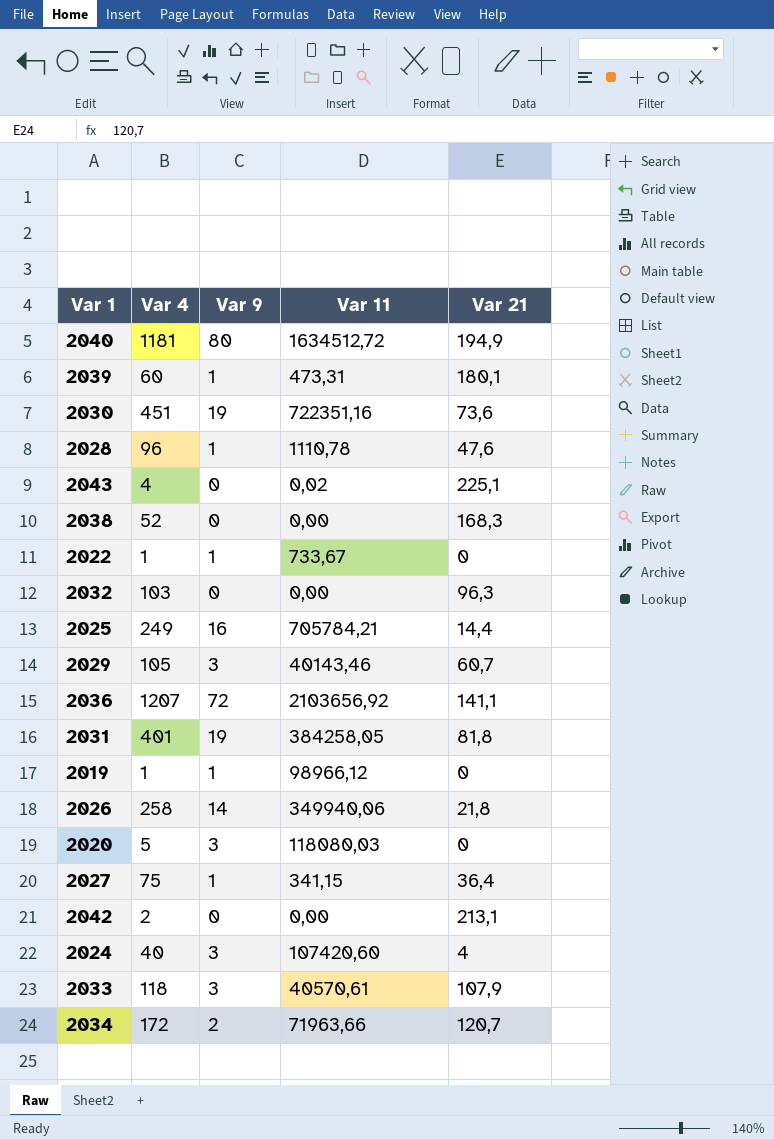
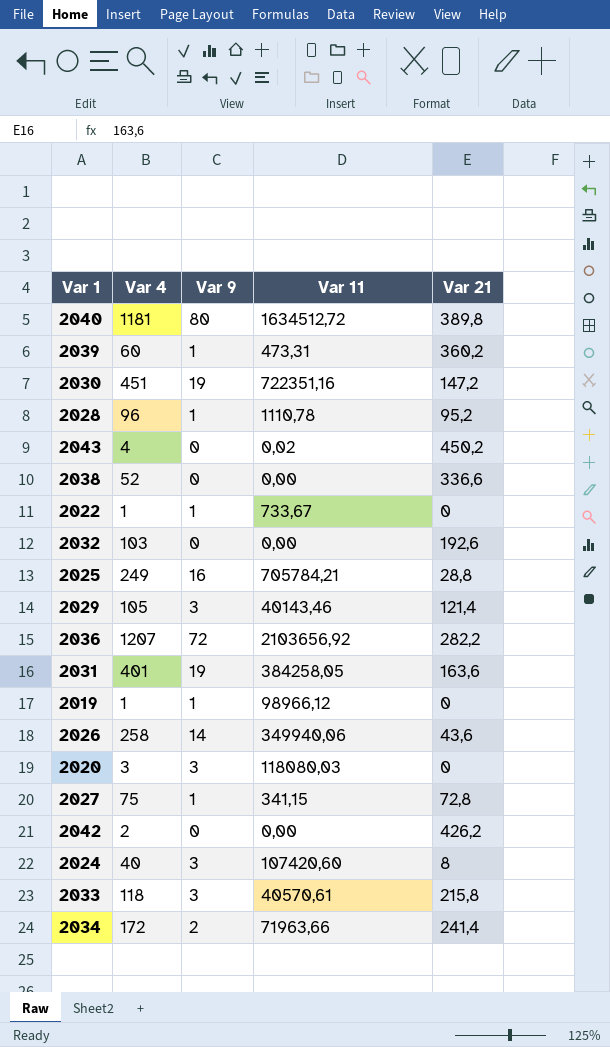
2040 | Var 21: 194,9 -> 389,8
2039 | Var 21: 180,1 -> 360,2
2030 | Var 21: 73,6 -> 147,2
2028 | Var 21: 47,6 -> 95,2
2043 | Var 21: 225,1 -> 450,2
2038 | Var 21: 168,3 -> 336,6
2032 | Var 21: 96,3 -> 192,6
2025 | Var 21: 14,4 -> 28,8
2029 | Var 21: 60,7 -> 121,4
2036 | Var 21: 141,1 -> 282,2
2031 | Var 21: 81,8 -> 163,6
2026 | Var 21: 21,8 -> 43,6
2020 | Var 4: 5 -> 3
2027 | Var 21: 36,4 -> 72,8
2042 | Var 21: 213,1 -> 426,2
2024 | Var 21: 4 -> 8
2033 | Var 21: 107,9 -> 215,8
2034 | Var 21: 120,7 -> 241,4

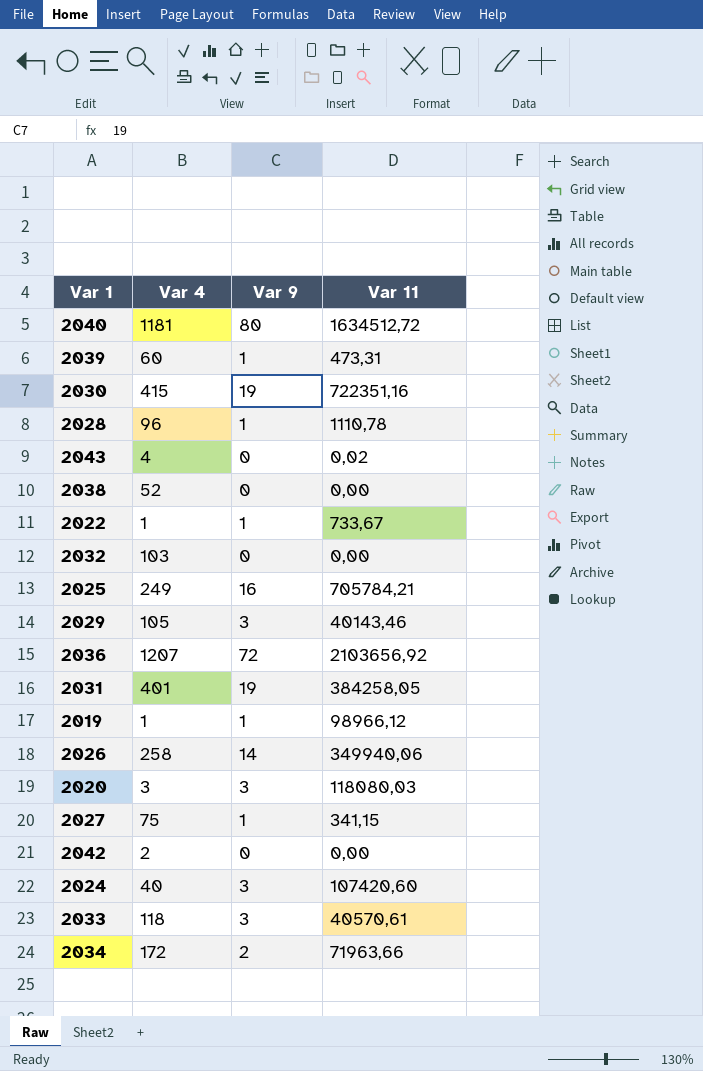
column Var 21 | position: 5 -> none
2030 | Var 4: 451 -> 415

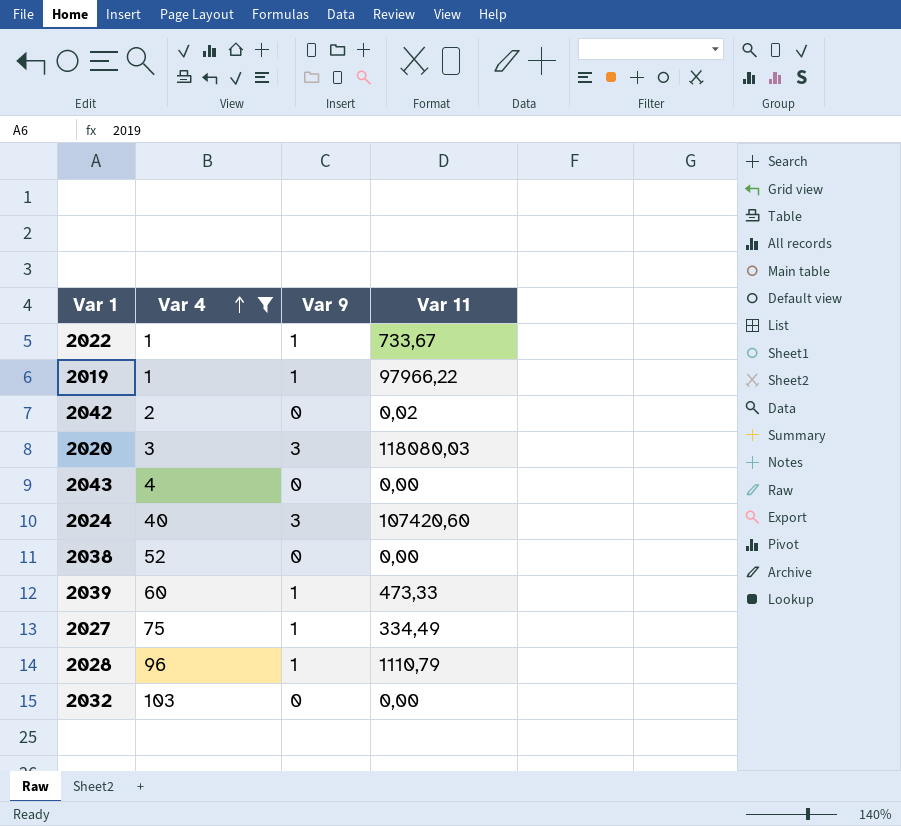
filter: none -> Var 4 <= 103
row order: none -> Var 4 ascending
2019 | Var 11: 98966,12 -> 97966,22
2042 | Var 11: 0,00 -> 0,02
2043 | Var 11: 0,02 -> 0,00
2039 | Var 11: 473,31 -> 473,33
2027 | Var 11: 341,15 -> 334,49
2028 | Var 11: 1110,78 -> 1110,79

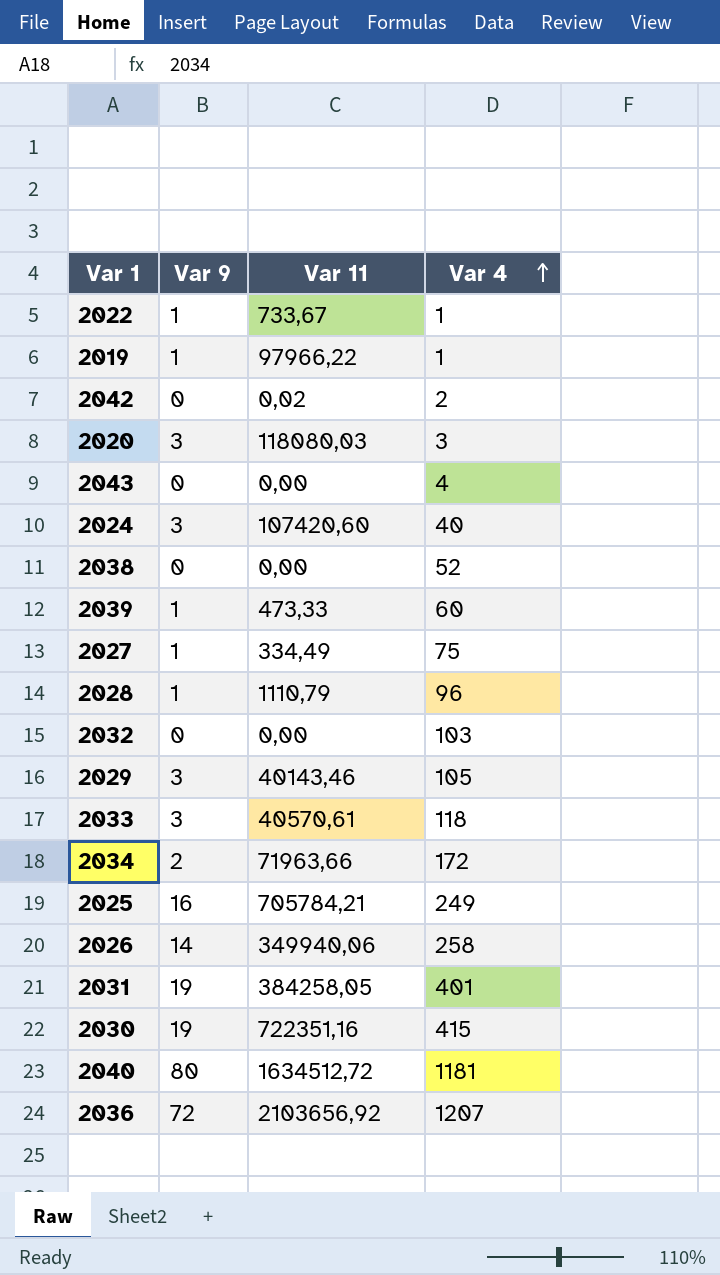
filter: Var 4 <= 103 -> none
column Var 4 | position: 2 -> 4

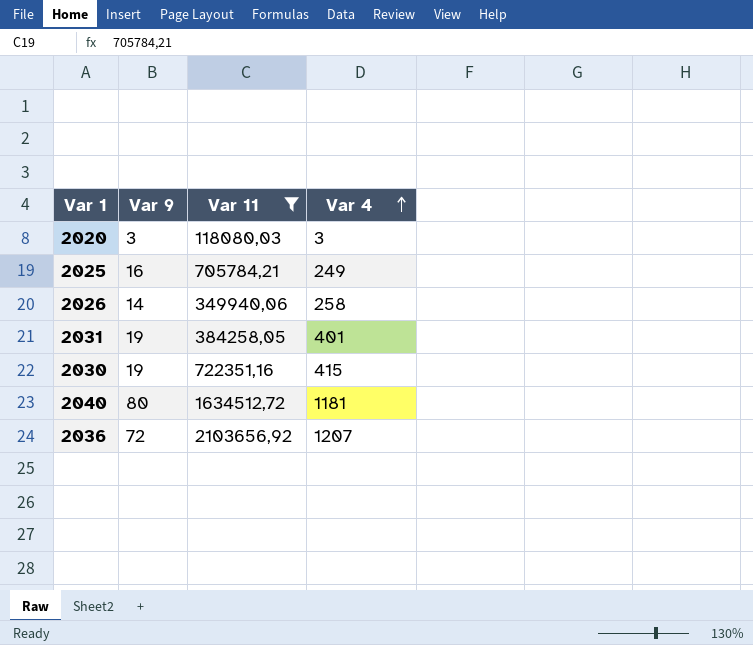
filter: none -> Var 11 >= 118080,03

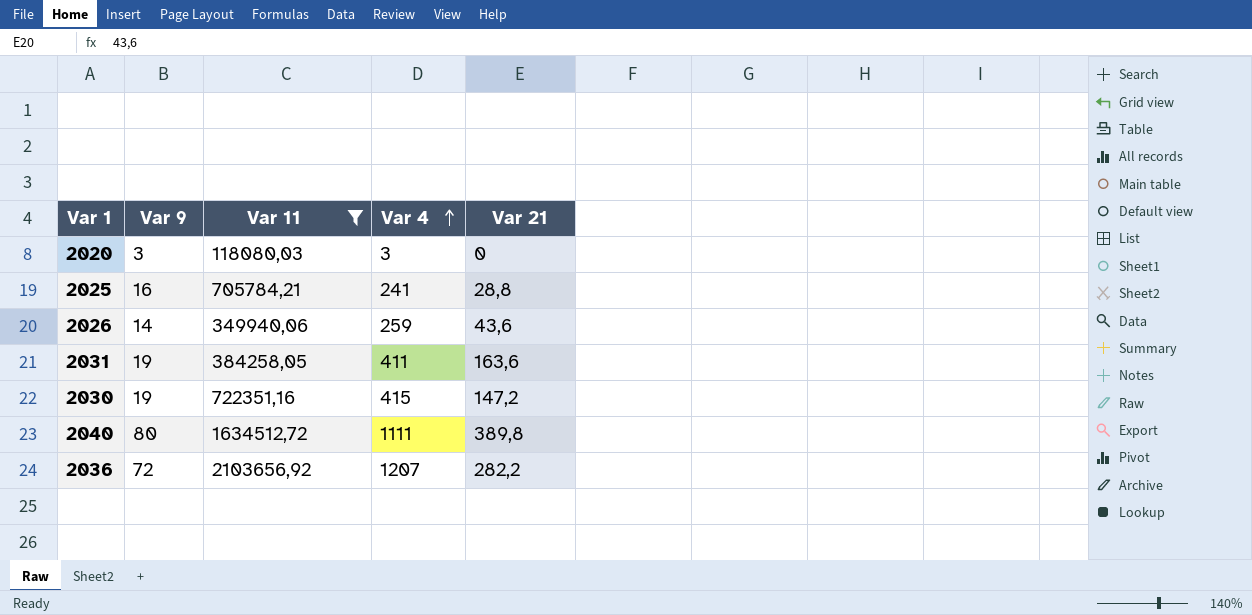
column Var 21 | position: none -> 5
2025 | Var 4: 249 -> 241
2026 | Var 4: 258 -> 259
2031 | Var 4: 401 -> 411
2040 | Var 4: 1181 -> 1111

